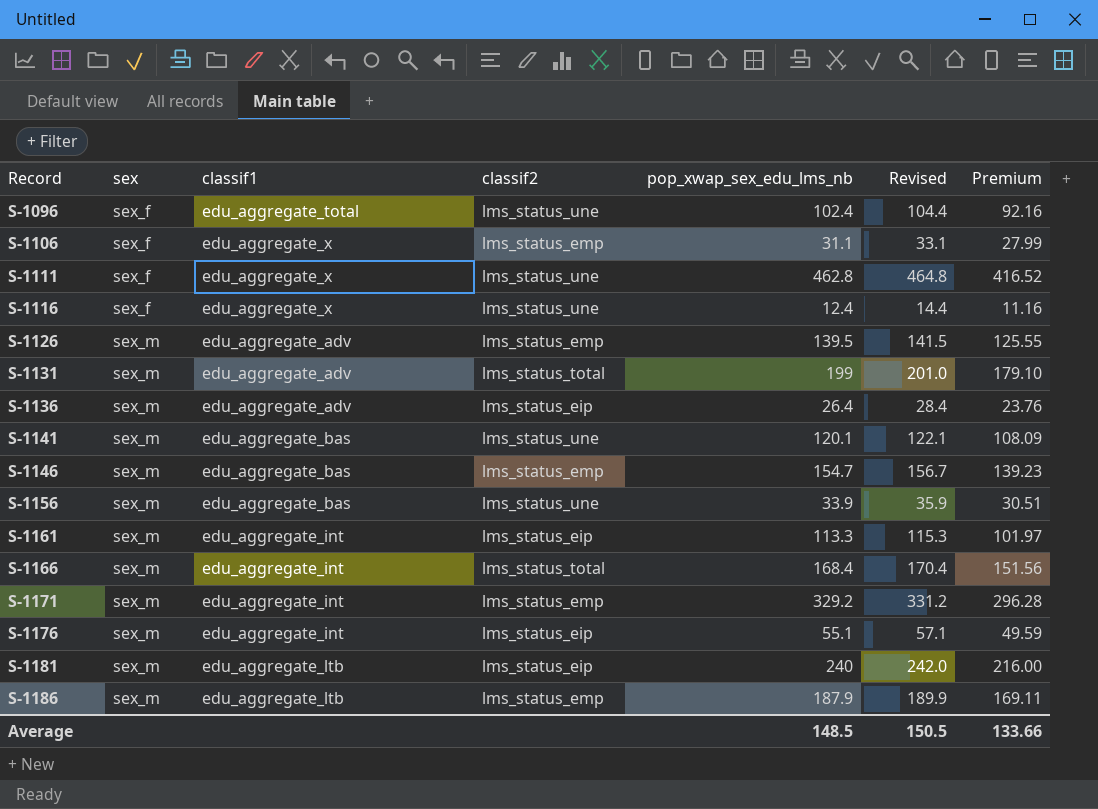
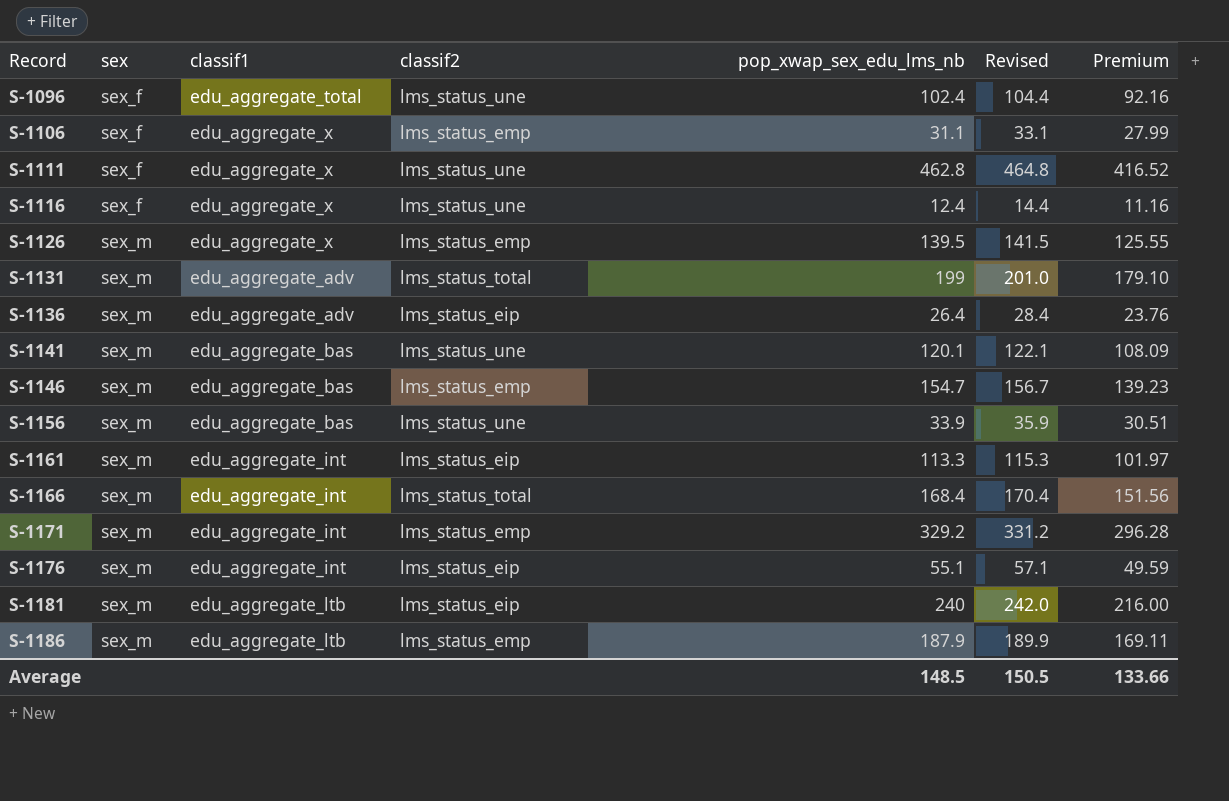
S-1126 | classif1: edu_aggregate_adv -> edu_aggregate_x

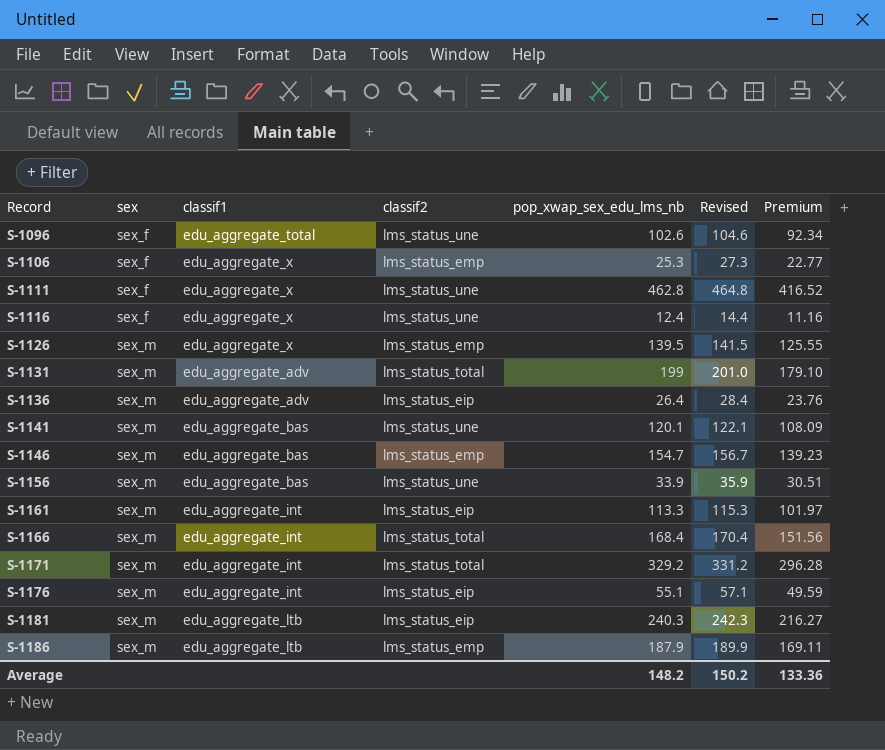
S-1096 | pop_xwap_sex_edu_lms_nb: 102.4 -> 102.6
S-1096 | Revised: 104.4 -> 104.6
S-1096 | Premium: 92.16 -> 92.34
S-1106 | pop_xwap_sex_edu_lms_nb: 31.1 -> 25.3
S-1106 | Revised: 33.1 -> 27.3
S-1106 | Premium: 27.99 -> 22.77
S-1171 | classif2: lms_status_emp -> lms_status_total
S-1181 | pop_xwap_sex_edu_lms_nb: 240 -> 240.3
S-1181 | Revised: 242.0 -> 242.3
S-1181 | Premium: 216.00 -> 216.27
Average | pop_xwap_sex_edu_lms_nb: 148.5 -> 148.2
Average | Revised: 150.5 -> 150.2
Average | Premium: 133.66 -> 133.36

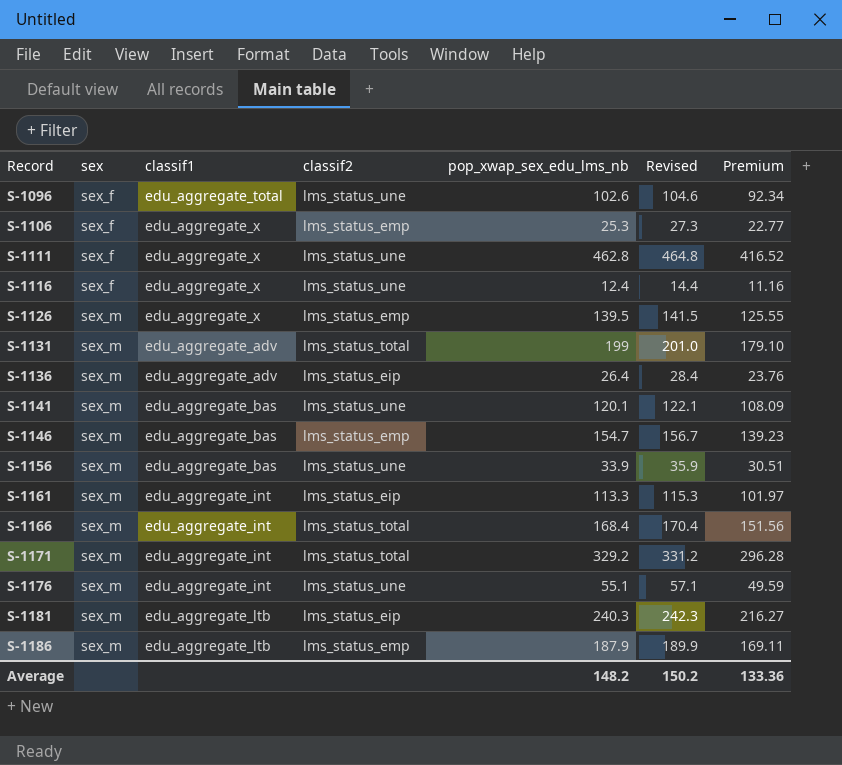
S-1176 | classif2: lms_status_eip -> lms_status_une

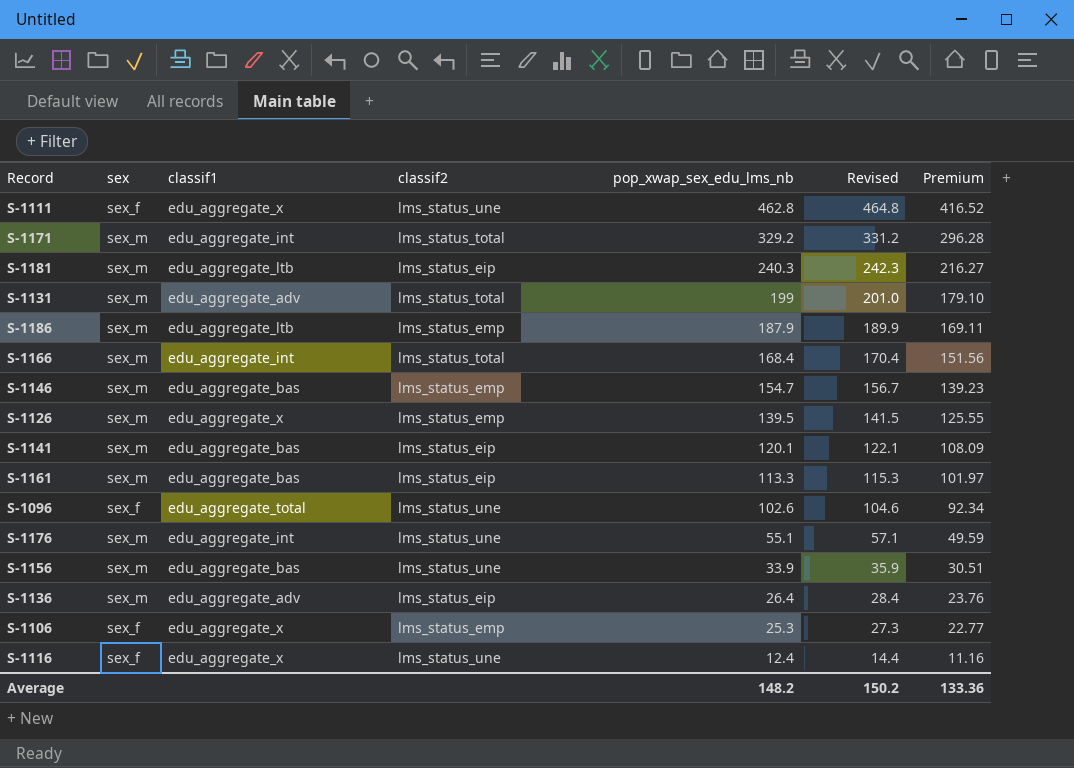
row order: Record ascending -> pop_xwap_sex_edu_lms_nb descending
S-1141 | classif2: lms_status_une -> lms_status_eip
S-1161 | classif1: edu_aggregate_int -> edu_aggregate_bas

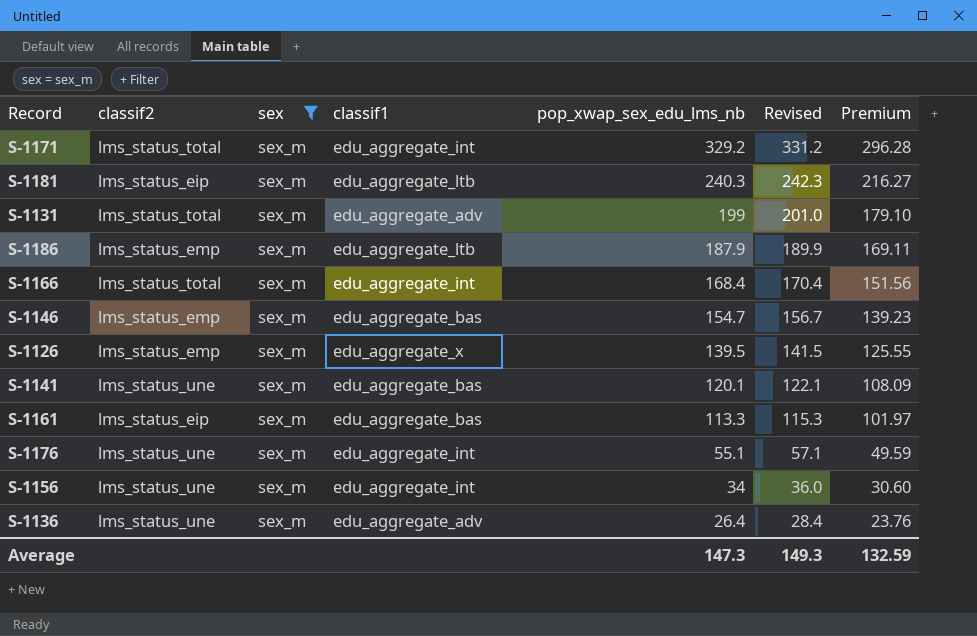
filter: none -> sex = sex_m
column classif2 | position: 4 -> 2
S-1141 | classif2: lms_status_eip -> lms_status_une
S-1156 | classif1: edu_aggregate_bas -> edu_aggregate_int
S-1156 | pop_xwap_sex_edu_lms_nb: 33.9 -> 34
S-1156 | Revised: 35.9 -> 36.0
S-1156 | Premium: 30.51 -> 30.60
S-1136 | classif2: lms_status_eip -> lms_status_une
Average | pop_xwap_sex_edu_lms_nb: 148.2 -> 147.3
Average | Revised: 150.2 -> 149.3
Average | Premium: 133.36 -> 132.59

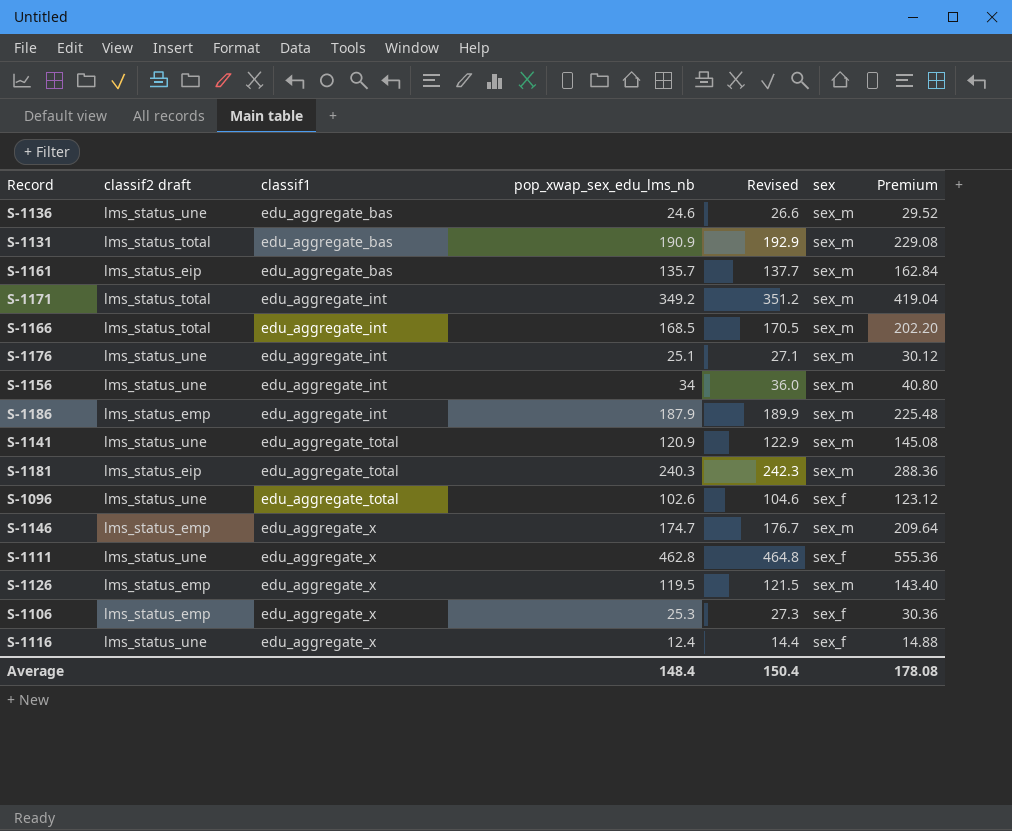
filter: sex = sex_m -> none
row order: pop_xwap_sex_edu_lms_nb descending -> classif1 ascending
column name: classif2 -> classif2 draft
column sex | position: 3 -> 6
column Premium | formula: [pop_xwap_sex_edu_lms_nb] * 0.9 -> [pop_xwap_sex_edu_lms_nb] * 1.2
S-1136 | classif1: edu_aggregate_adv -> edu_aggregate_bas
S-1136 | pop_xwap_sex_edu_lms_nb: 26.4 -> 24.6
S-1136 | Revised: 28.4 -> 26.6
S-1131 | classif1: edu_aggregate_adv -> edu_aggregate_bas
S-1131 | pop_xwap_sex_edu_lms_nb: 199 -> 190.9
S-1131 | Revised: 201.0 -> 192.9
S-1161 | pop_xwap_sex_edu_lms_nb: 113.3 -> 135.7
S-1161 | Revised: 115.3 -> 137.7
S-1171 | pop_xwap_sex_edu_lms_nb: 329.2 -> 349.2
S-1171 | Revised: 331.2 -> 351.2
S-1166 | pop_xwap_sex_edu_lms_nb: 168.4 -> 168.5
S-1166 | Revised: 170.4 -> 170.5
S-1176 | pop_xwap_sex_edu_lms_nb: 55.1 -> 25.1
S-1176 | Revised: 57.1 -> 27.1
S-1186 | classif1: edu_aggregate_ltb -> edu_aggregate_int
S-1141 | classif1: edu_aggregate_bas -> edu_aggregate_total
S-1141 | pop_xwap_sex_edu_lms_nb: 120.1 -> 120.9
S-1141 | Revised: 122.1 -> 122.9
S-1181 | classif1: edu_aggregate_ltb -> edu_aggregate_total
S-1146 | classif1: edu_aggregate_bas -> edu_aggregate_x
S-1146 | pop_xwap_sex_edu_lms_nb: 154.7 -> 174.7
S-1146 | Revised: 156.7 -> 176.7
S-1126 | pop_xwap_sex_edu_lms_nb: 139.5 -> 119.5
S-1126 | Revised: 141.5 -> 121.5
Average | pop_xwap_sex_edu_lms_nb: 147.3 -> 148.4
Average | Revised: 149.3 -> 150.4
Average | Premium: 132.59 -> 178.08

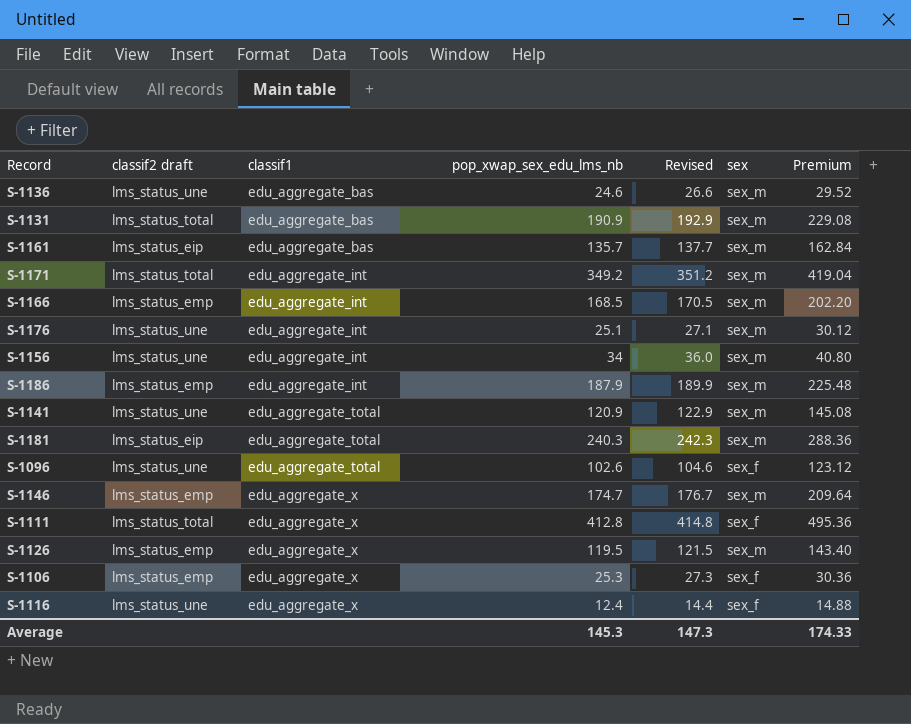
S-1166 | classif2 draft: lms_status_total -> lms_status_emp
S-1111 | classif2 draft: lms_status_une -> lms_status_total
S-1111 | pop_xwap_sex_edu_lms_nb: 462.8 -> 412.8
S-1111 | Revised: 464.8 -> 414.8
S-1111 | Premium: 555.36 -> 495.36
Average | pop_xwap_sex_edu_lms_nb: 148.4 -> 145.3
Average | Revised: 150.4 -> 147.3
Average | Premium: 178.08 -> 174.33

